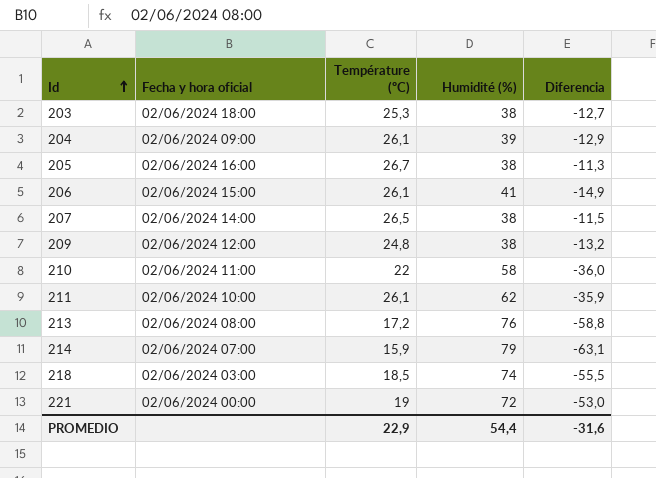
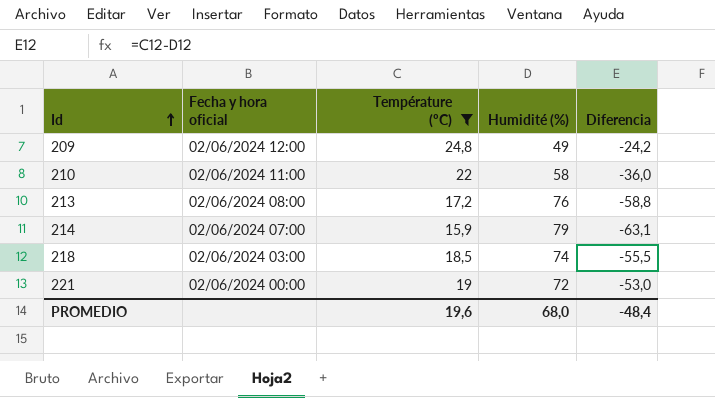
filter: none -> Température (ºC) <= 24,8
209 | Humidité (%): 38 -> 49
209 | Diferencia: -13,2 -> -24,2
PROMEDIO | Température (ºC): 22,9 -> 19,6
PROMEDIO | Humidité (%): 54,4 -> 68,0
PROMEDIO | Diferencia: -31,6 -> -48,4

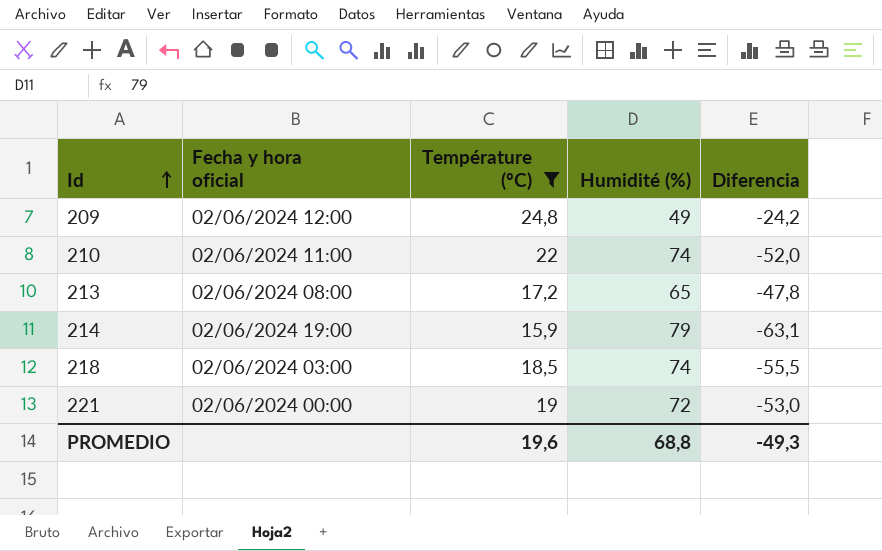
210 | Humidité (%): 58 -> 74
210 | Diferencia: -36,0 -> -52,0
213 | Humidité (%): 76 -> 65
213 | Diferencia: -58,8 -> -47,8
214 | Fecha y hora oficial: 02/06/2024 07:00 -> 02/06/2024 19:00
PROMEDIO | Humidité (%): 68,0 -> 68,8
PROMEDIO | Diferencia: -48,4 -> -49,3

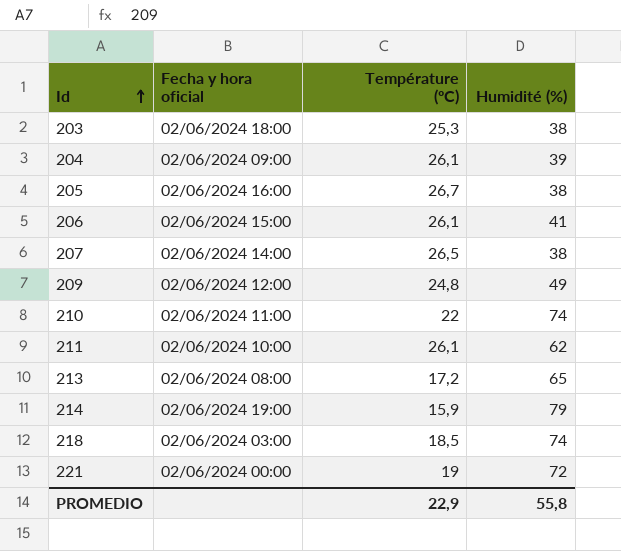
filter: Température (ºC) <= 24,8 -> none
column Diferencia | formula: [Température (ºC)] - [Humidité (%)] -> none
PROMEDIO | Température (ºC): 19,6 -> 22,9
PROMEDIO | Humidité (%): 68,8 -> 55,8

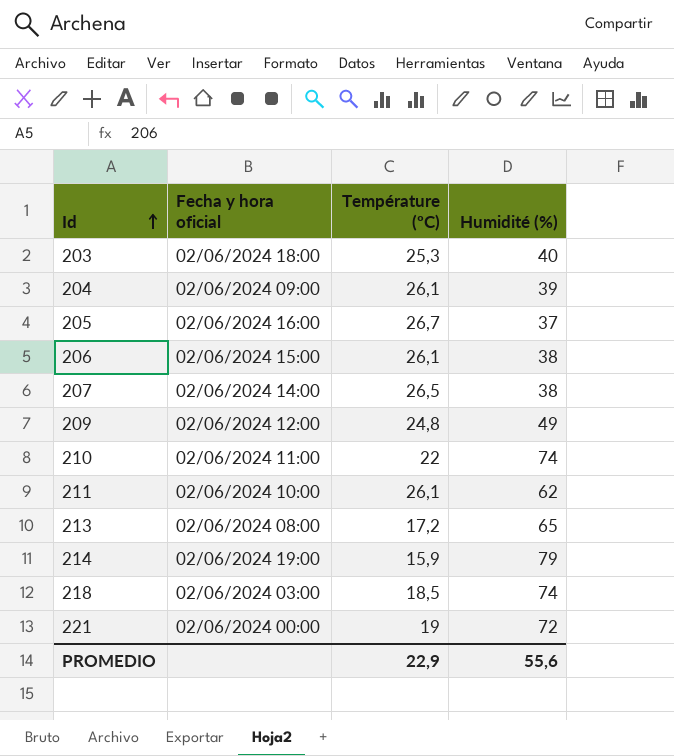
203 | Humidité (%): 38 -> 40
205 | Humidité (%): 38 -> 37
206 | Humidité (%): 41 -> 38
PROMEDIO | Humidité (%): 55,8 -> 55,6

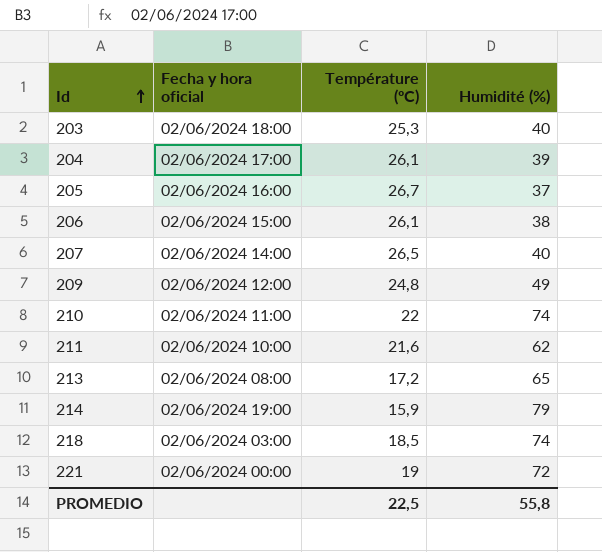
204 | Fecha y hora oficial: 02/06/2024 09:00 -> 02/06/2024 17:00
207 | Humidité (%): 38 -> 40
211 | Température (ºC): 26,1 -> 21,6
PROMEDIO | Température (ºC): 22,9 -> 22,5
PROMEDIO | Humidité (%): 55,6 -> 55,8

